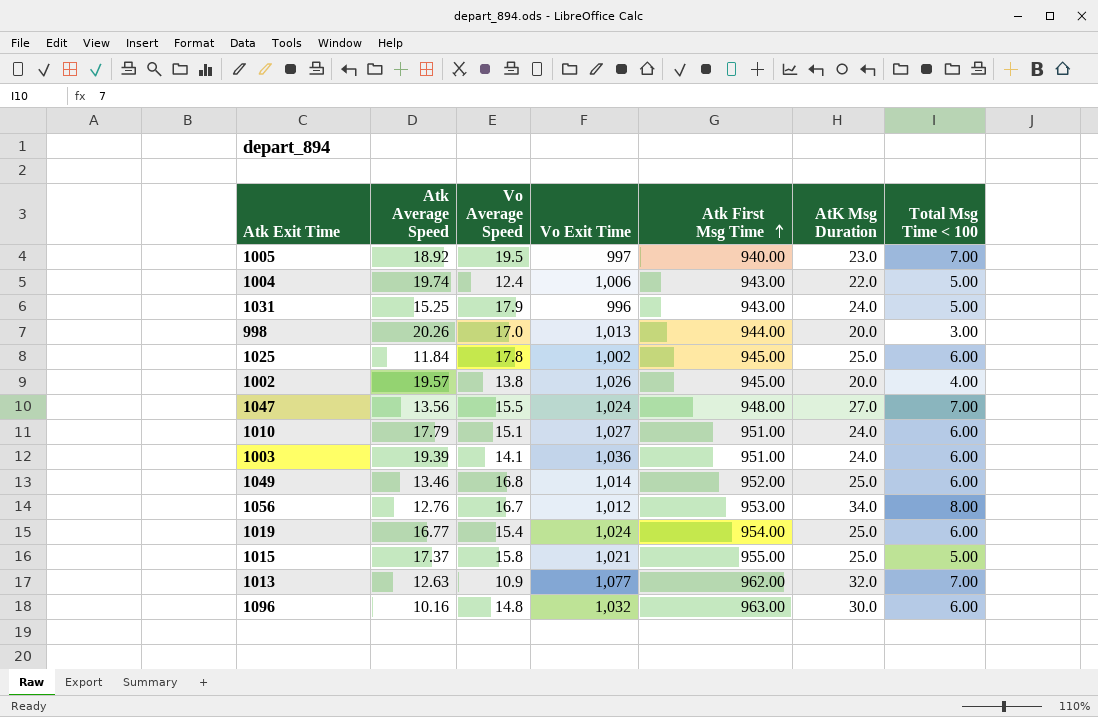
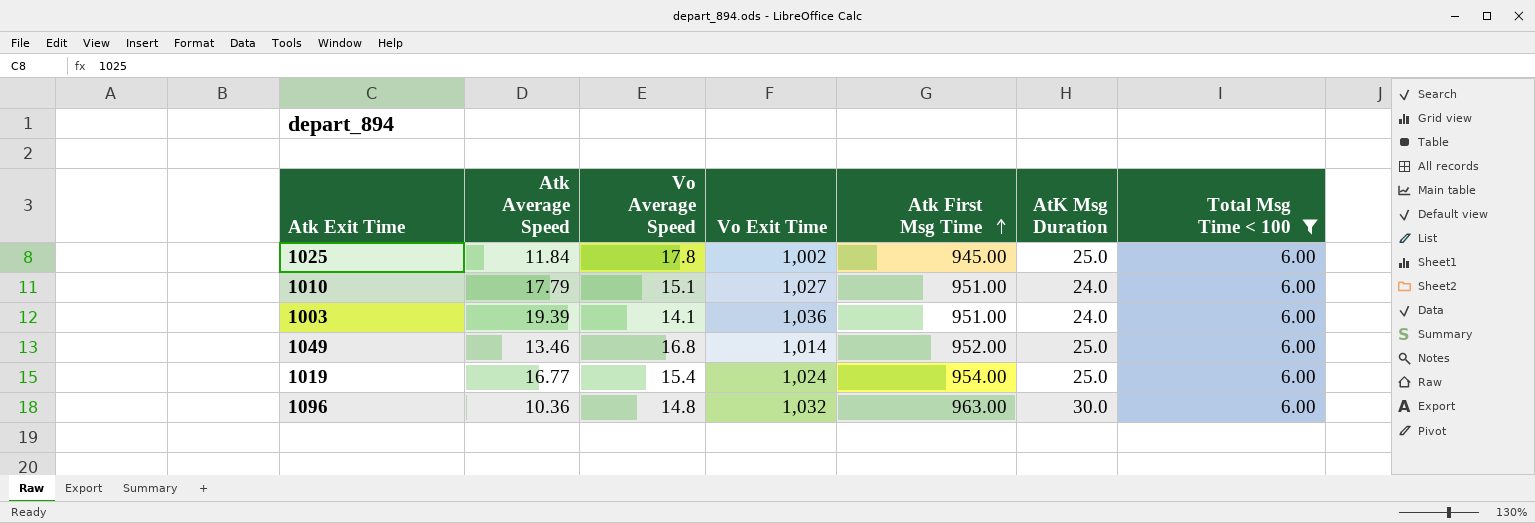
filter: none -> Total Msg Time < 100 = 6.00
1096 | Atk Average Speed: 10.16 -> 10.36

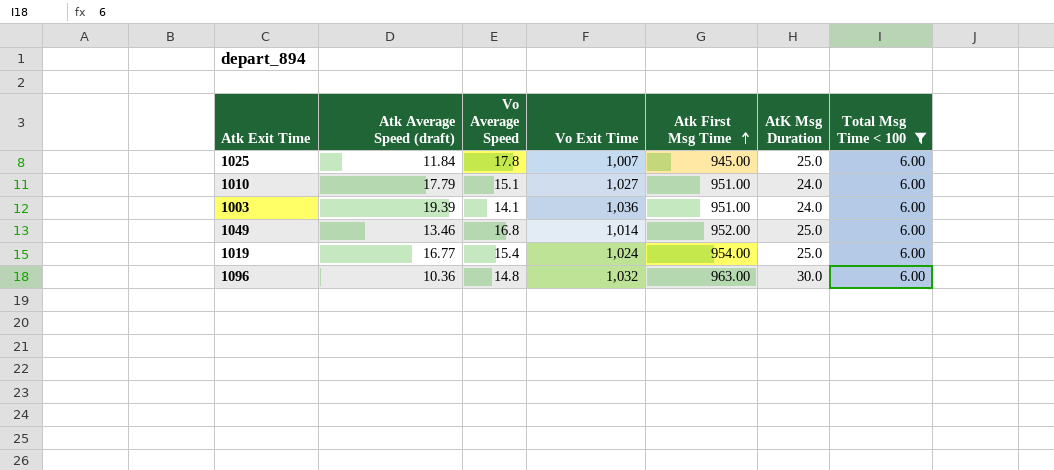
column name: Atk Average Speed -> Atk Average Speed (draft)
1025 | Vo Exit Time: 1,002 -> 1,007

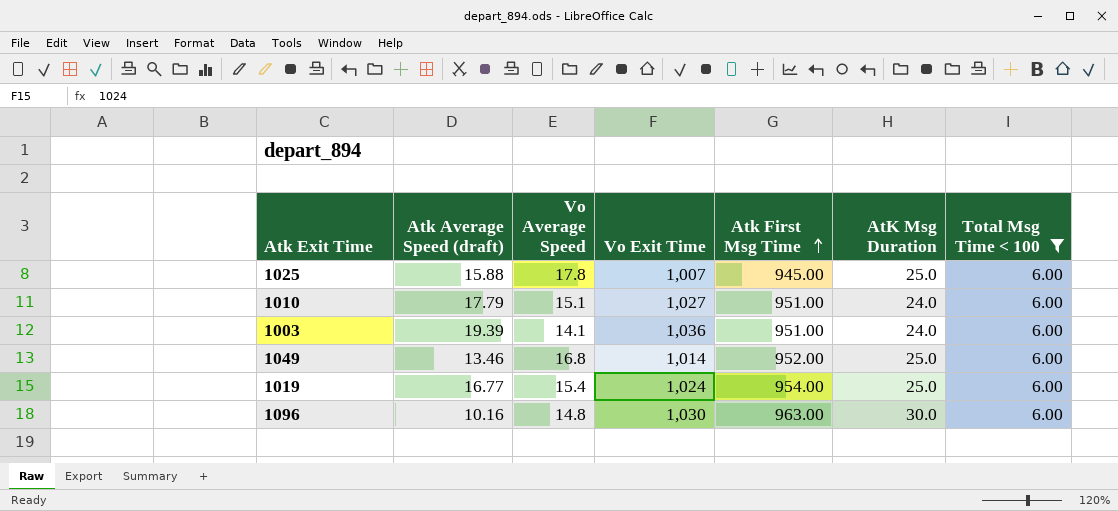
1025 | Atk Average Speed (draft): 11.84 -> 15.88
1096 | Atk Average Speed (draft): 10.36 -> 10.16
1096 | Vo Exit Time: 1,032 -> 1,030

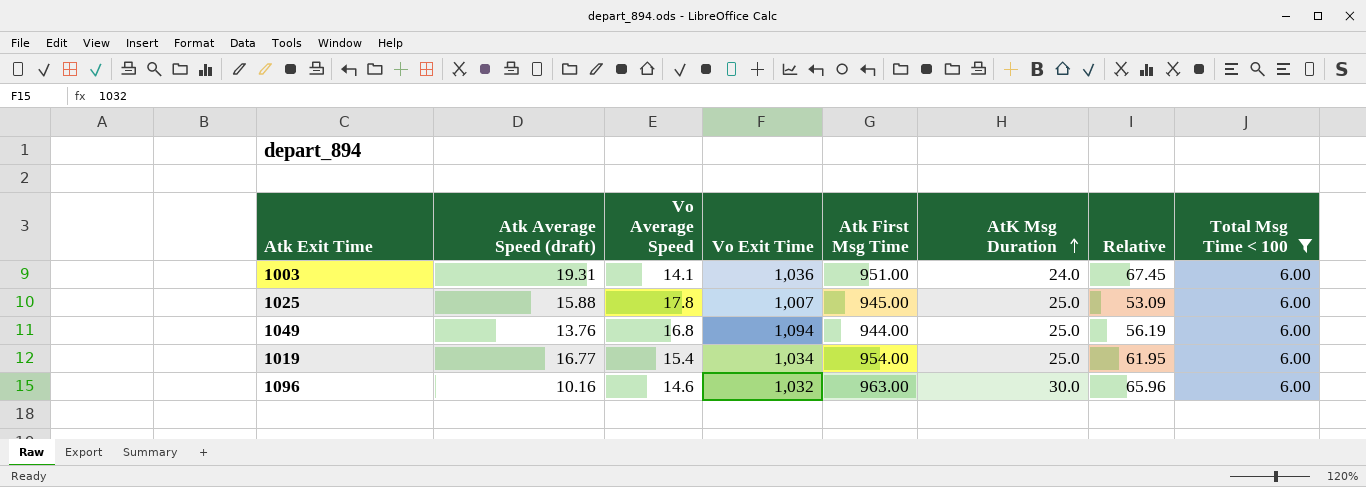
row order: Atk First Msg Time ascending -> AtK Msg Duration ascending
column Relative | formula: none -> [Atk First Msg Time] / [Vo Average Speed]
row 1010: 17.79 | 15.1 | 1,027 | 951.00 | 24.0 | 6.00 -> none
1003 | Atk Average Speed (draft): 19.39 -> 19.31
1049 | Atk Average Speed (draft): 13.46 -> 13.76
1049 | Vo Exit Time: 1,014 -> 1,094
1049 | Atk First Msg Time: 952.00 -> 944.00
1019 | Vo Exit Time: 1,024 -> 1,034
1096 | Vo Average Speed: 14.8 -> 14.6
1096 | Vo Exit Time: 1,030 -> 1,032

